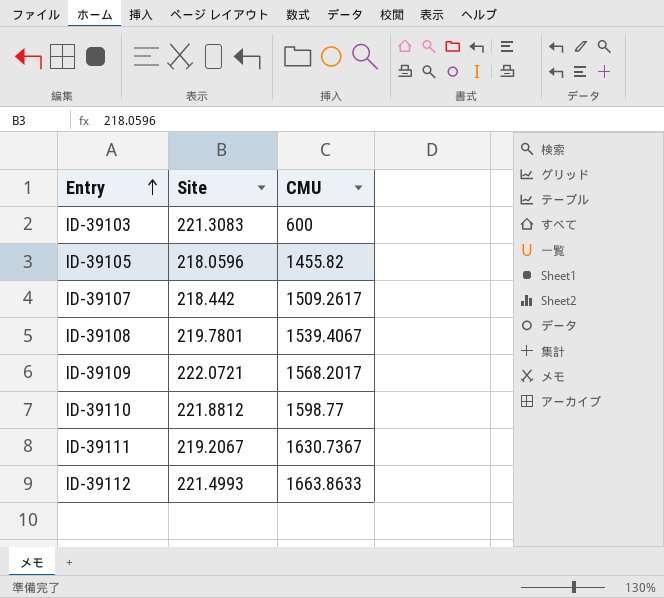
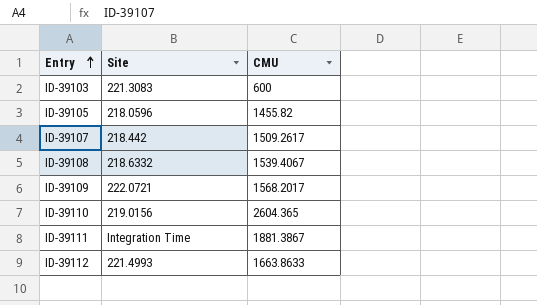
ID-39108 | Site: 219.7801 -> 218.6332
ID-39110 | Site: 221.8812 -> 219.0156
ID-39110 | CMU: 1598.77 -> 2604.365
ID-39111 | Site: 219.2067 -> Integration Time
ID-39111 | CMU: 1630.7367 -> 1881.3867

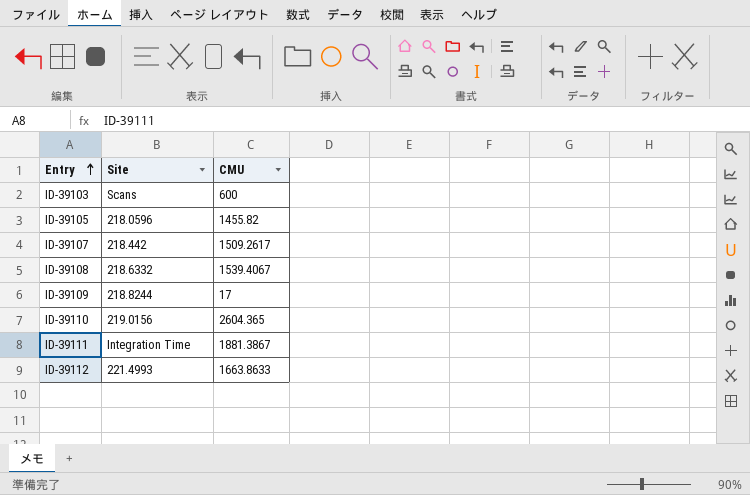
ID-39103 | Site: 221.3083 -> Scans
ID-39109 | Site: 222.0721 -> 218.8244
ID-39109 | CMU: 1568.2017 -> 17

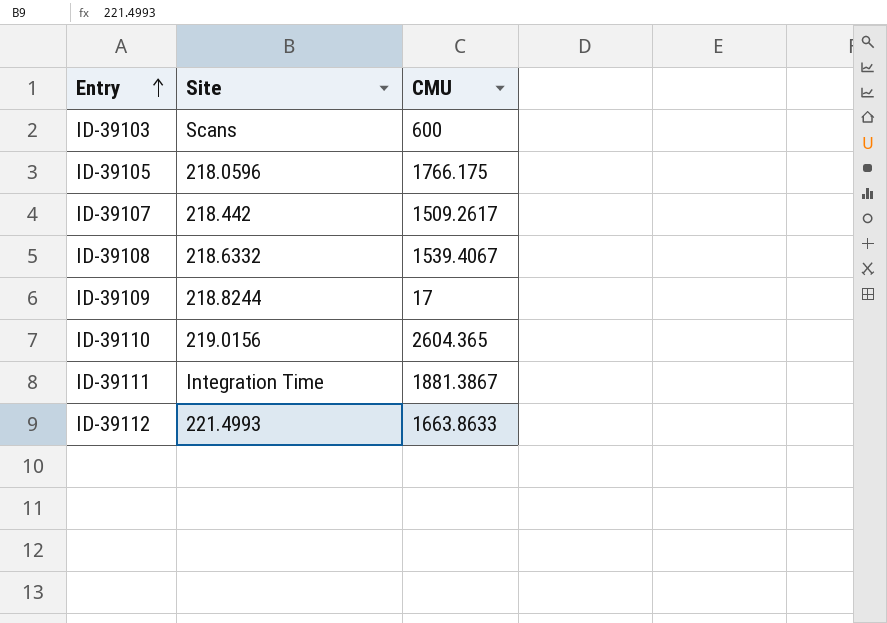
ID-39105 | CMU: 1455.82 -> 1766.175

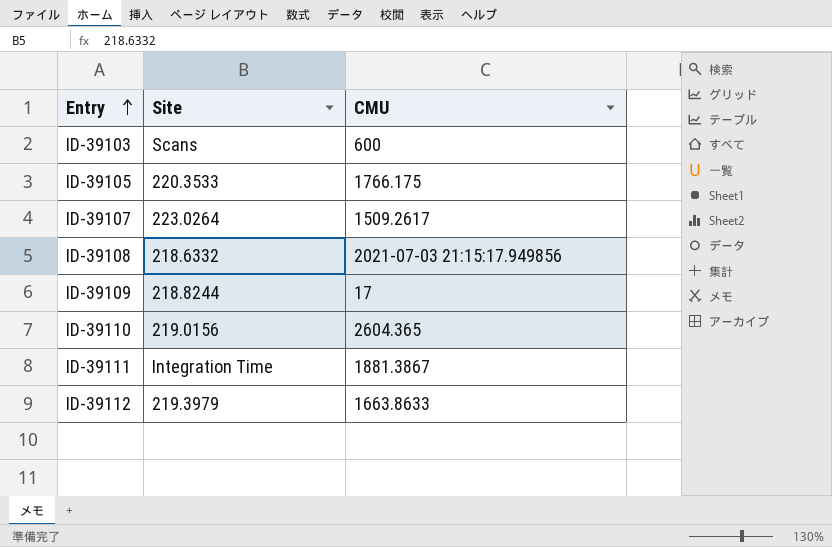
ID-39105 | Site: 218.0596 -> 220.3533
ID-39107 | Site: 218.442 -> 223.0264
ID-39108 | CMU: 1539.4067 -> 2021-07-03 21:15:17.949856
ID-39112 | Site: 221.4993 -> 219.3979

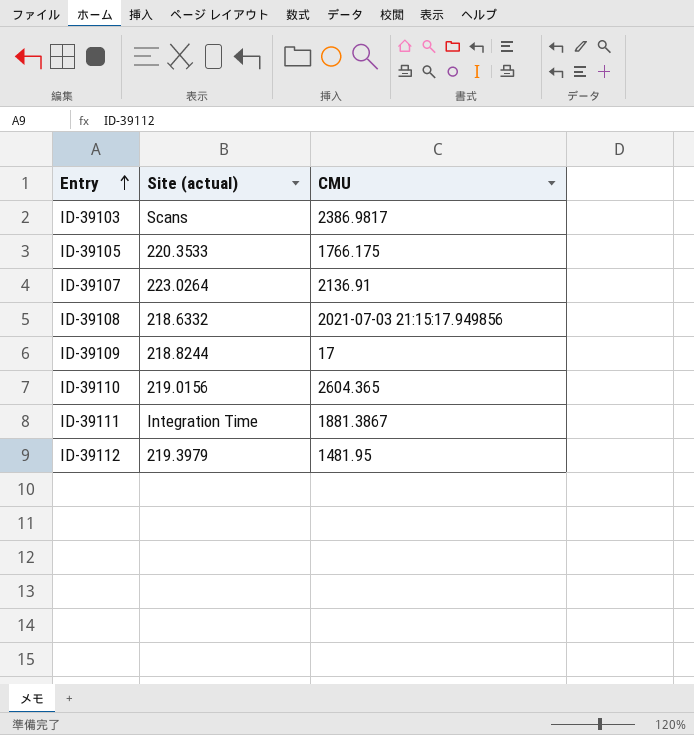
column name: Site -> Site (actual)
ID-39103 | CMU: 600 -> 2386.9817
ID-39107 | CMU: 1509.2617 -> 2136.91
ID-39112 | CMU: 1663.8633 -> 1481.95

